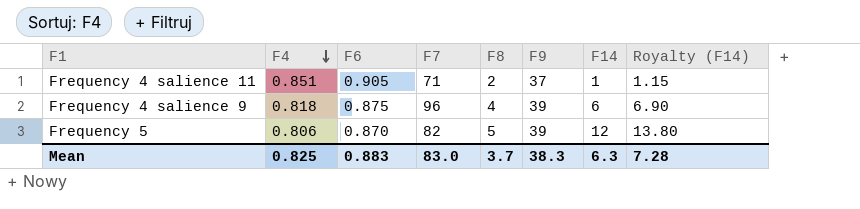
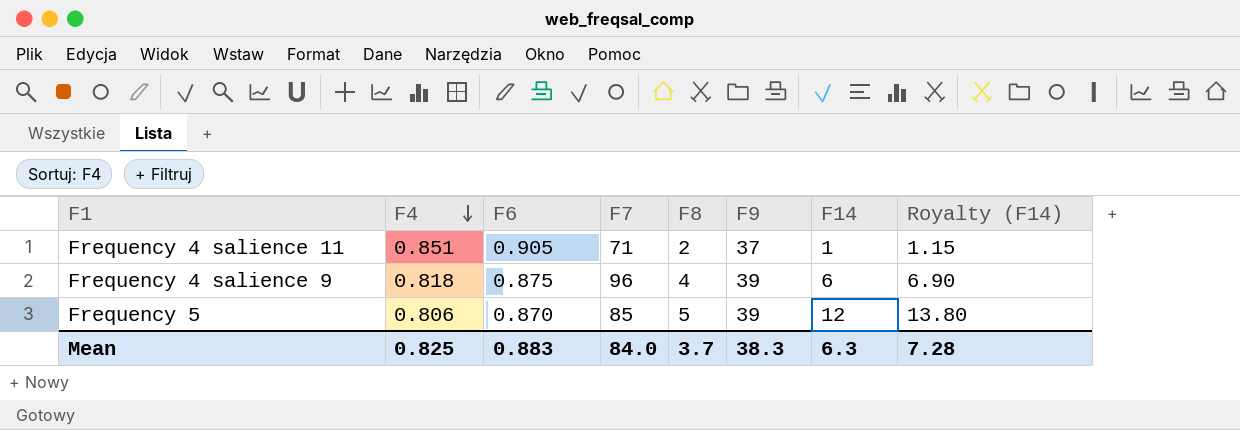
Frequency 5 | F7: 82 -> 85
Mean | F7: 83.0 -> 84.0

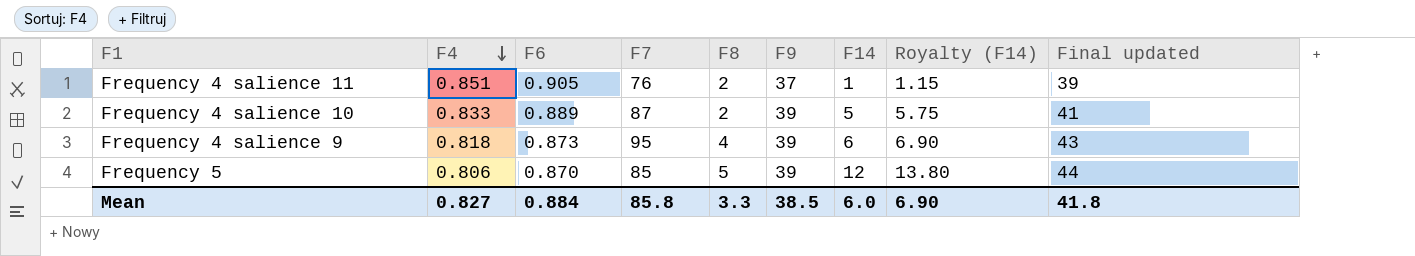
column Final updated | formula: none -> [F8] + [F9]
Frequency 4 salience 11 | F7: 71 -> 76
row Frequency 4 salience 10: none -> 0.833 | 0.889 | 87 | 2 | 39 | 5 | 5.75 | 41
Frequency 4 salience 9 | F6: 0.875 -> 0.873
Frequency 4 salience 9 | F7: 96 -> 95
Mean | F4: 0.825 -> 0.827
Mean | F6: 0.883 -> 0.884
Mean | F7: 84.0 -> 85.8
Mean | F8: 3.7 -> 3.3
Mean | F9: 38.3 -> 38.5
Mean | F14: 6.3 -> 6.0
Mean | Royalty (F14): 7.28 -> 6.90

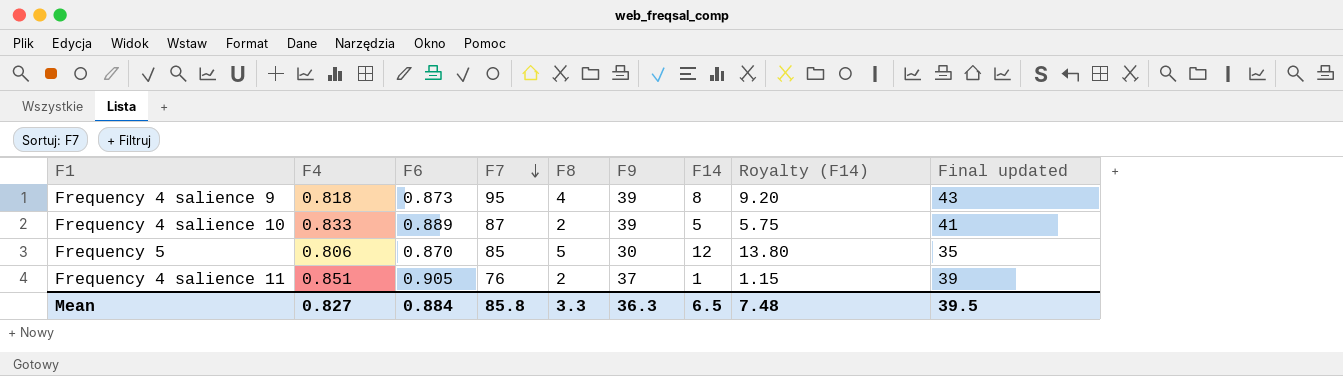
row order: F4 descending -> F7 descending
Frequency 4 salience 9 | F14: 6 -> 8
Frequency 4 salience 9 | Royalty (F14): 6.90 -> 9.20
Frequency 5 | F9: 39 -> 30
Frequency 5 | Final updated: 44 -> 35
Mean | F9: 38.5 -> 36.3
Mean | F14: 6.0 -> 6.5
Mean | Royalty (F14): 6.90 -> 7.48
Mean | Final updated: 41.8 -> 39.5

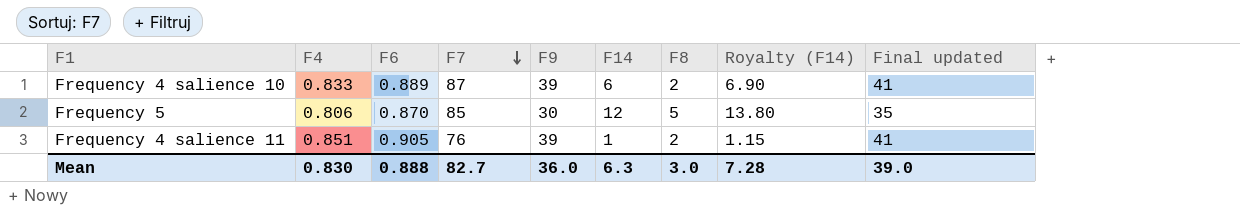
column F8 | position: 5 -> 7
row Frequency 4 salience 9: 0.818 | 0.873 | 95 | 4 | 39 | 8 | 9.20 | 43 -> none
Frequency 4 salience 10 | F14: 5 -> 6
Frequency 4 salience 10 | Royalty (F14): 5.75 -> 6.90
Frequency 4 salience 11 | F9: 37 -> 39
Frequency 4 salience 11 | Final updated: 39 -> 41
Mean | F4: 0.827 -> 0.830
Mean | F6: 0.884 -> 0.888
Mean | F7: 85.8 -> 82.7
Mean | F9: 36.3 -> 36.0
Mean | F14: 6.5 -> 6.3
Mean | F8: 3.3 -> 3.0
Mean | Royalty (F14): 7.48 -> 7.28
Mean | Final updated: 39.5 -> 39.0

